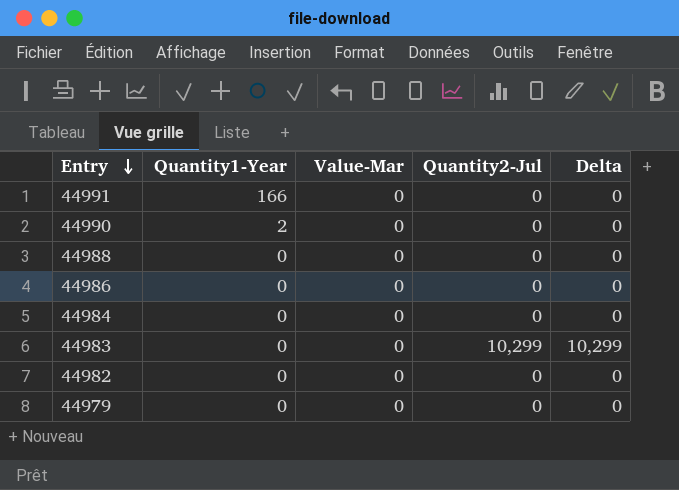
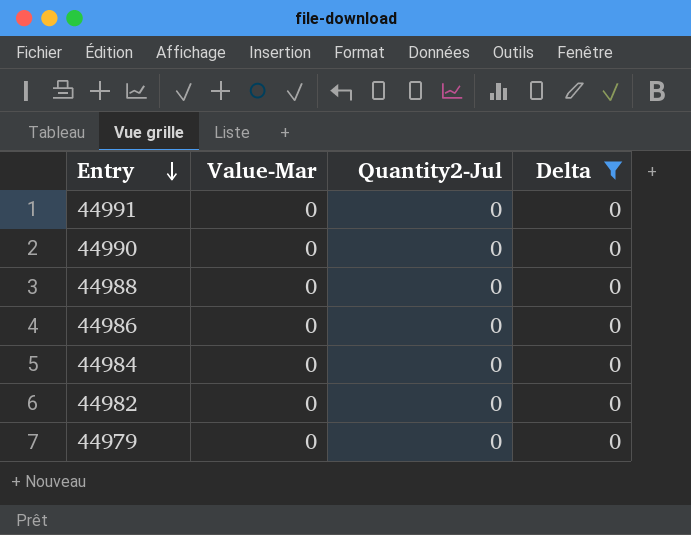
filter: none -> Delta = 0
column Quantity1-Year | position: 2 -> none

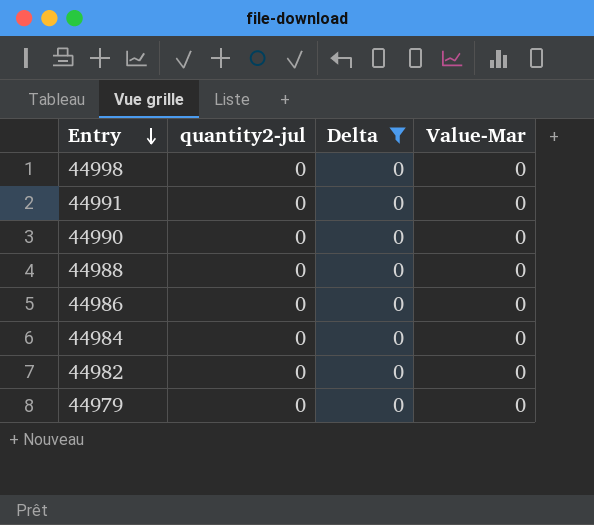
column name: Quantity2-Jul -> quantity2-jul
column Value-Mar | position: 2 -> 4
row 44998: none -> 0 | 0 | 0

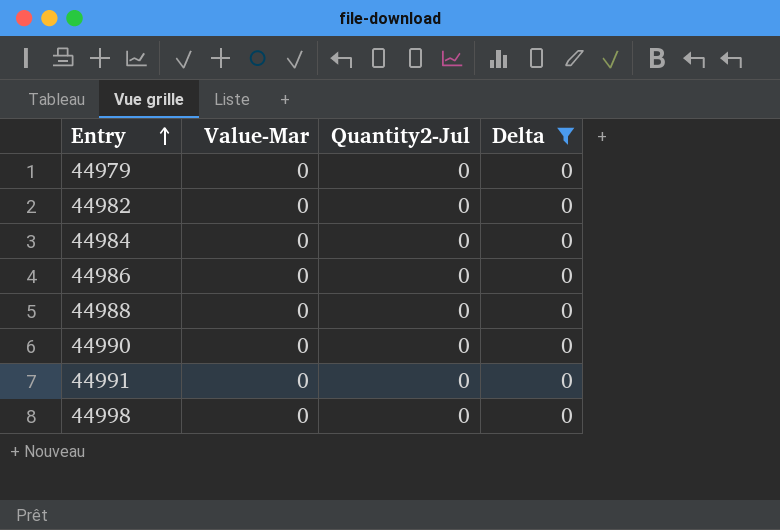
row order: Entry descending -> Entry ascending
column Value-Mar | position: 4 -> 2
column name: quantity2-jul -> Quantity2-Jul

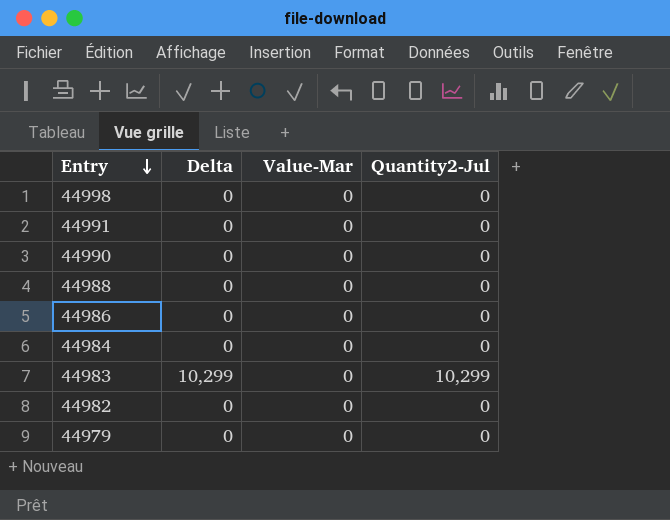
filter: Delta = 0 -> none
row order: Entry ascending -> Entry descending
column Delta | position: 4 -> 2

